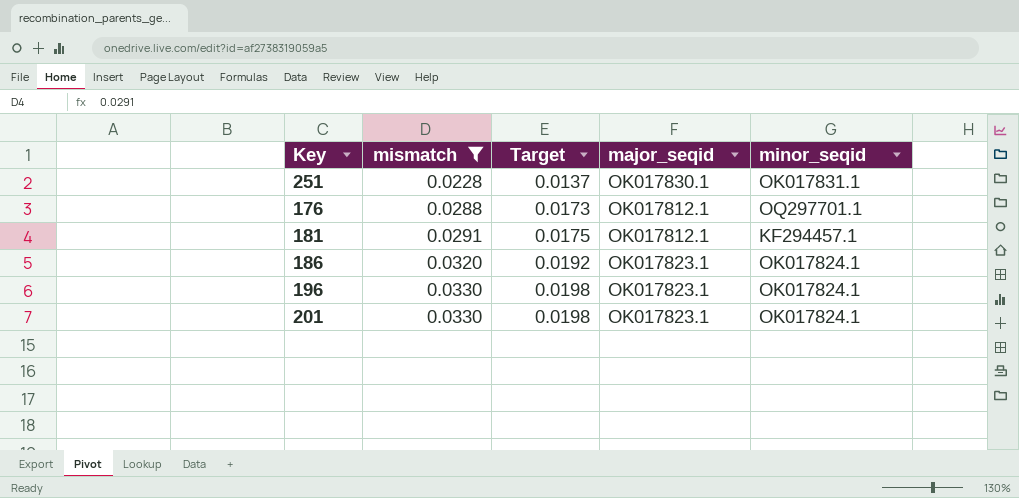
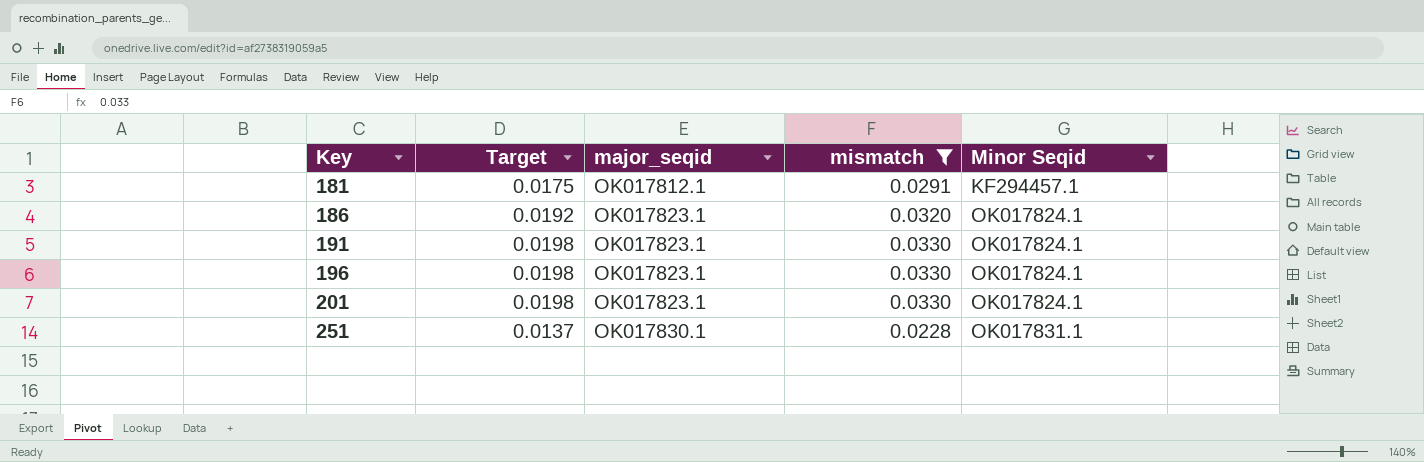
row order: mismatch ascending -> Key ascending
column mismatch | position: 2 -> 4
column name: minor_seqid -> Minor Seqid
row 176: 0.0288 | 0.0173 | OK017812.1 | OQ297701.1 -> none
row 191: none -> 0.0198 | OK017823.1 | 0.0330 | OK017824.1

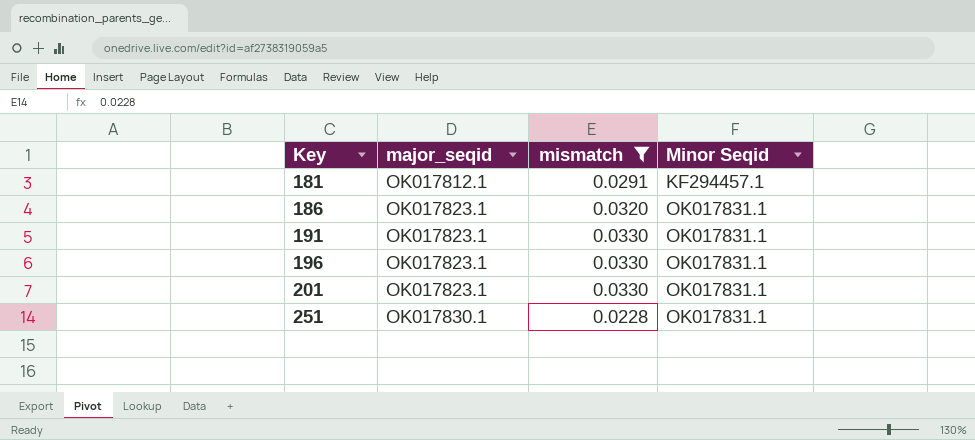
column Target | formula: [mismatch] * 0.6 -> none
186 | Minor Seqid: OK017824.1 -> OK017831.1
191 | Minor Seqid: OK017824.1 -> OK017831.1
196 | Minor Seqid: OK017824.1 -> OK017831.1
201 | Minor Seqid: OK017824.1 -> OK017831.1

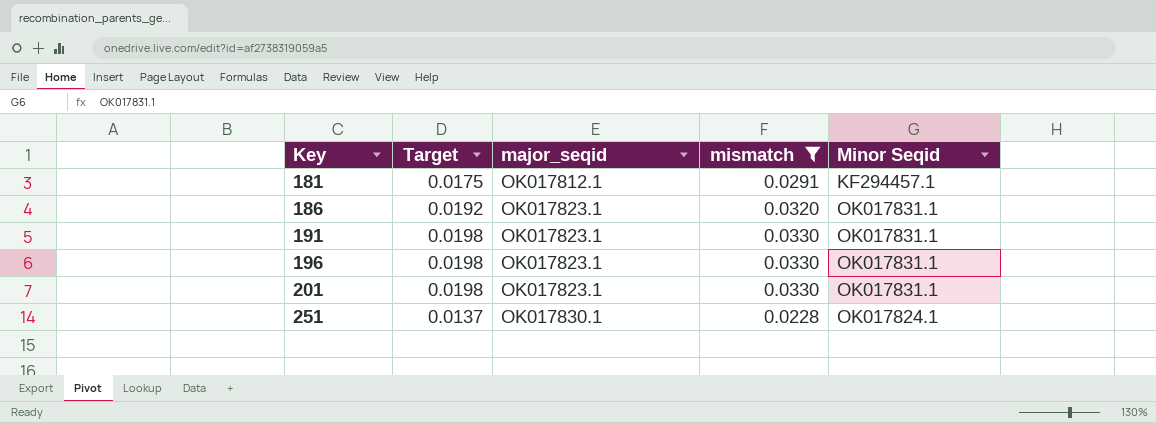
column Target | formula: none -> [mismatch] * 0.6
251 | Minor Seqid: OK017831.1 -> OK017824.1

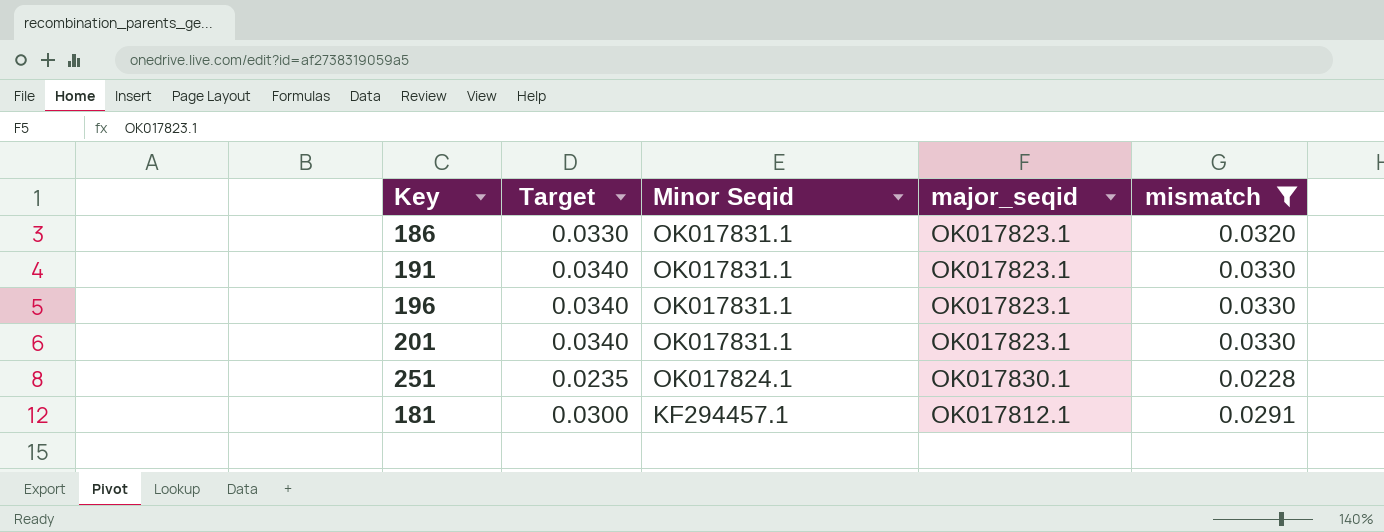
row order: Key ascending -> Minor Seqid descending
column Target | formula: [mismatch] * 0.6 -> [mismatch] * 1.03
column Minor Seqid | position: 5 -> 3

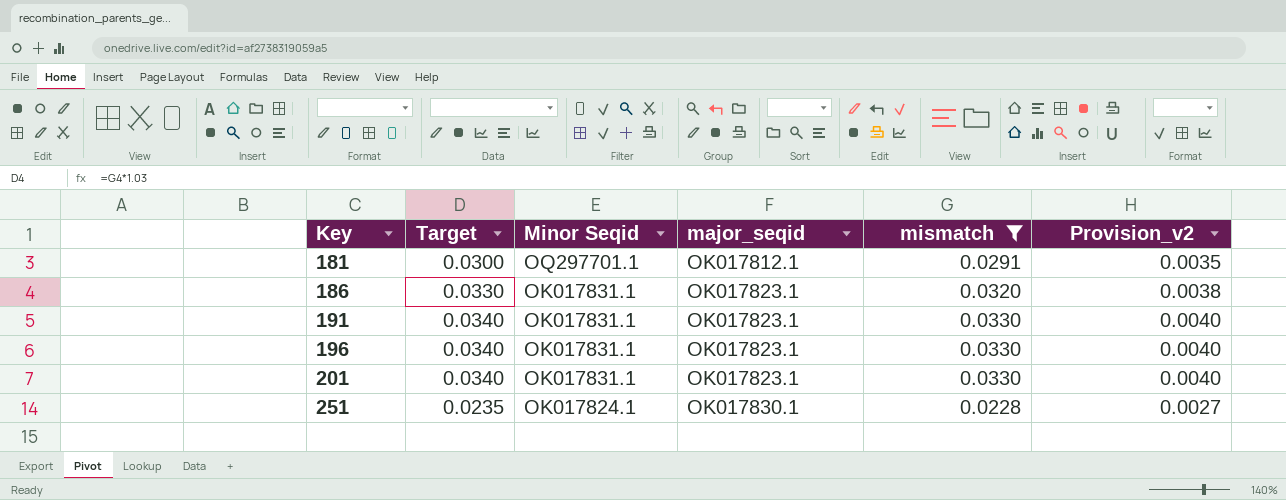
row order: Minor Seqid descending -> Key ascending
column Provision_v2 | formula: none -> [mismatch] * 0.12
181 | Minor Seqid: KF294457.1 -> OQ297701.1

